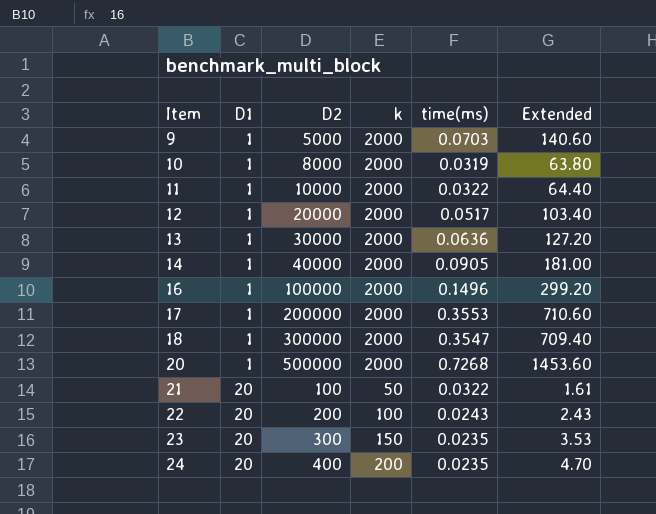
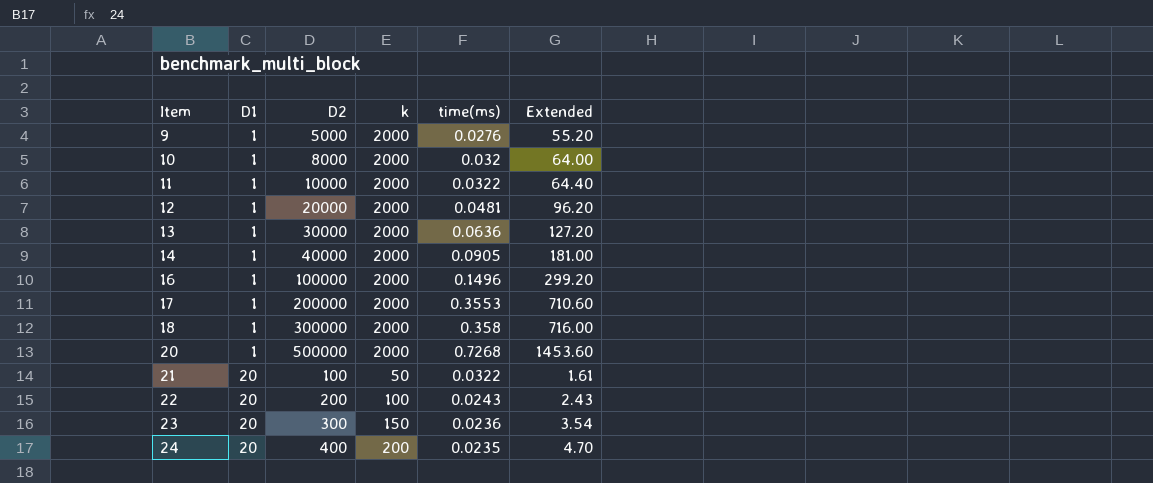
9 | time(ms): 0.0703 -> 0.0276
9 | Extended: 140.60 -> 55.20
10 | time(ms): 0.0319 -> 0.032
10 | Extended: 63.80 -> 64.00
12 | time(ms): 0.0517 -> 0.0481
12 | Extended: 103.40 -> 96.20
18 | time(ms): 0.3547 -> 0.358
18 | Extended: 709.40 -> 716.00
23 | time(ms): 0.0235 -> 0.0236
23 | Extended: 3.53 -> 3.54

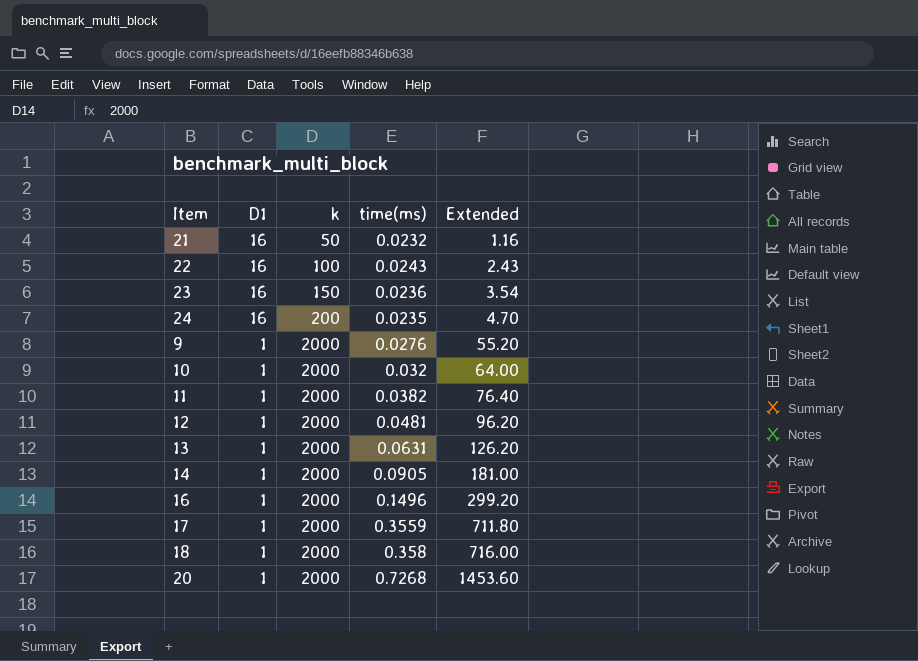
row order: Item ascending -> D1 descending
column D2 | position: 3 -> none
21 | D1: 20 -> 16
21 | time(ms): 0.0322 -> 0.0232
21 | Extended: 1.61 -> 1.16
22 | D1: 20 -> 16
23 | D1: 20 -> 16
24 | D1: 20 -> 16
11 | time(ms): 0.0322 -> 0.0382
11 | Extended: 64.40 -> 76.40
13 | time(ms): 0.0636 -> 0.0631
13 | Extended: 127.20 -> 126.20
17 | time(ms): 0.3553 -> 0.3559
17 | Extended: 710.60 -> 711.80

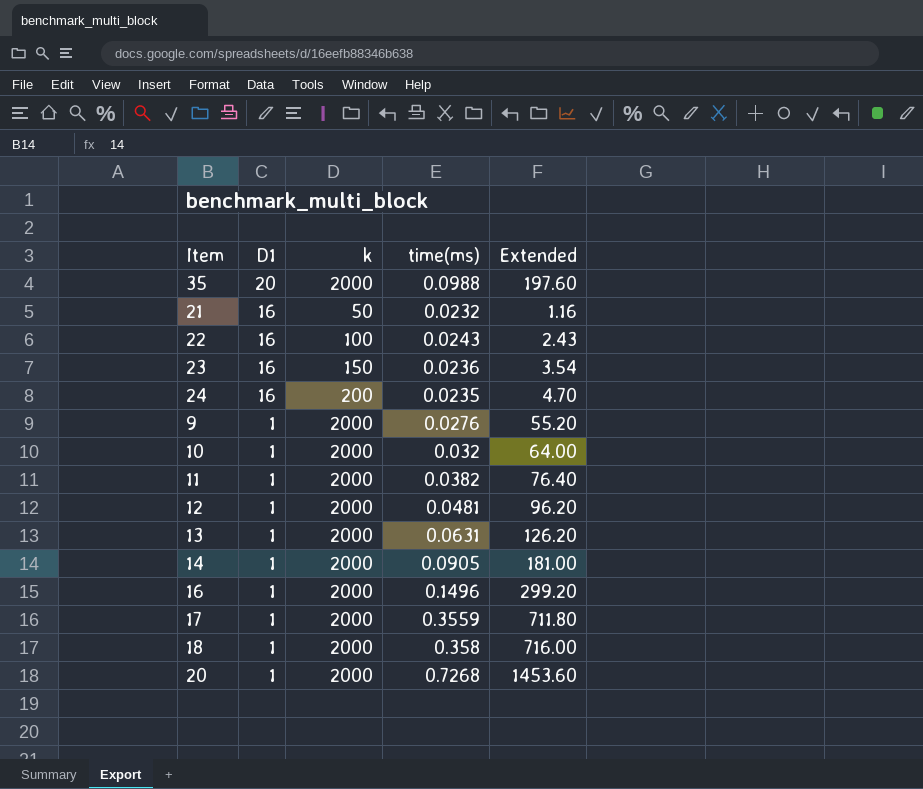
row 35: none -> 20 | 2000 | 0.0988 | 197.60

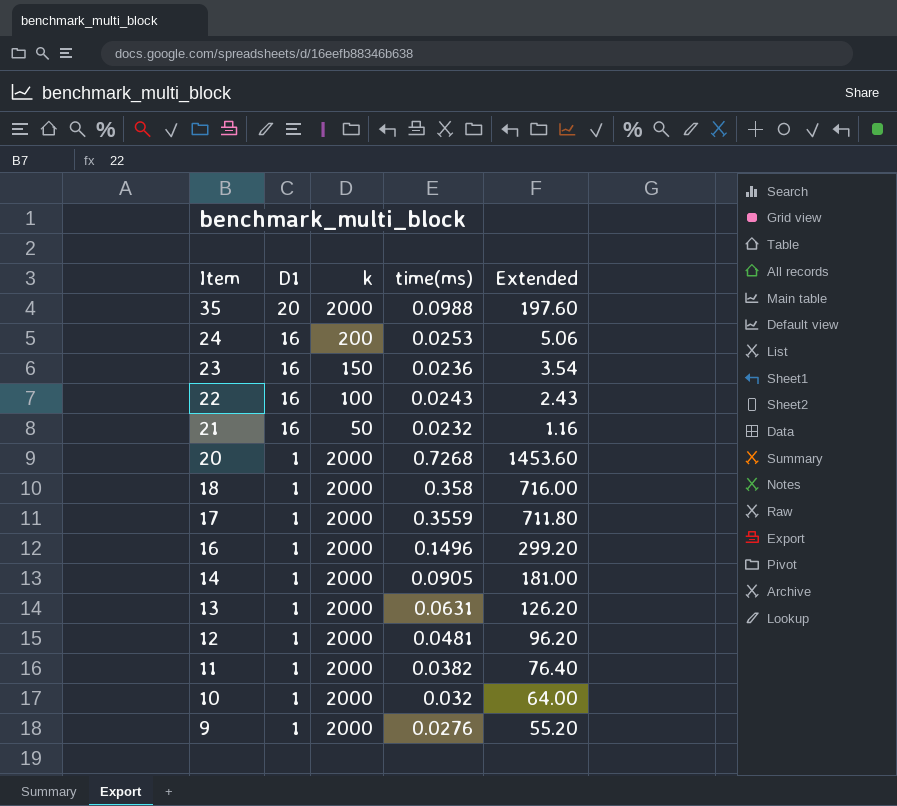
row order: D1 descending -> Item descending
24 | time(ms): 0.0235 -> 0.0253
24 | Extended: 4.70 -> 5.06

